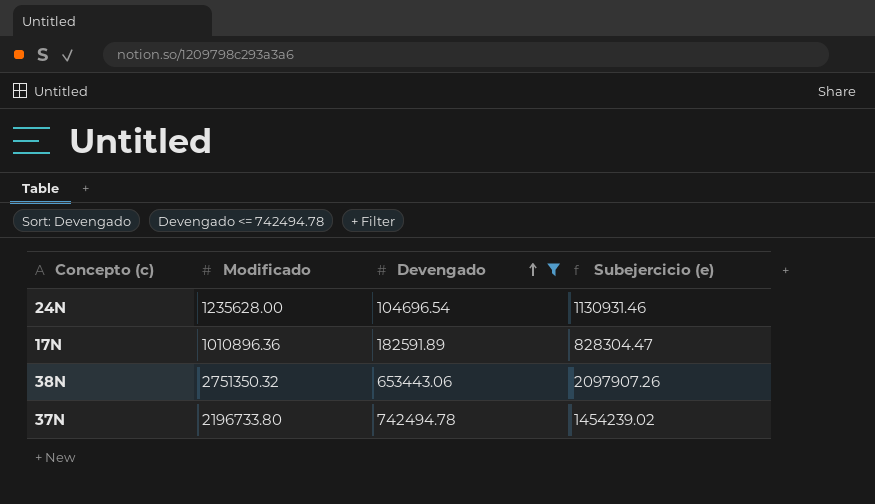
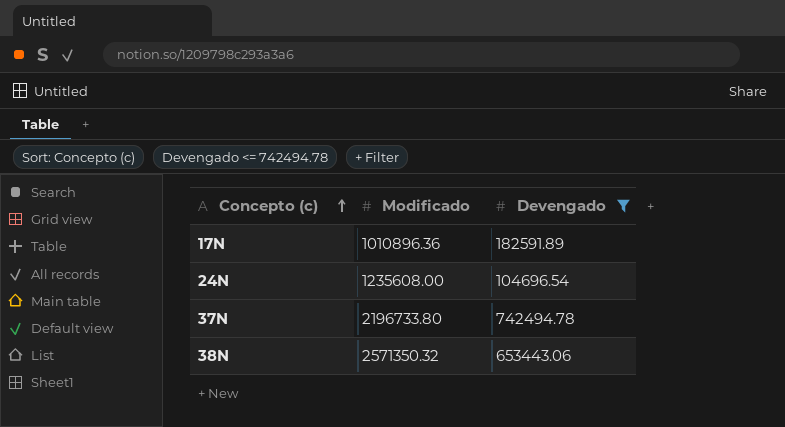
row order: Devengado ascending -> Concepto (c) ascending
column Subejercicio (e) | formula: [Modificado] - [Devengado] -> none
24N | Modificado: 1235628.00 -> 1235608.00
38N | Modificado: 2751350.32 -> 2571350.32

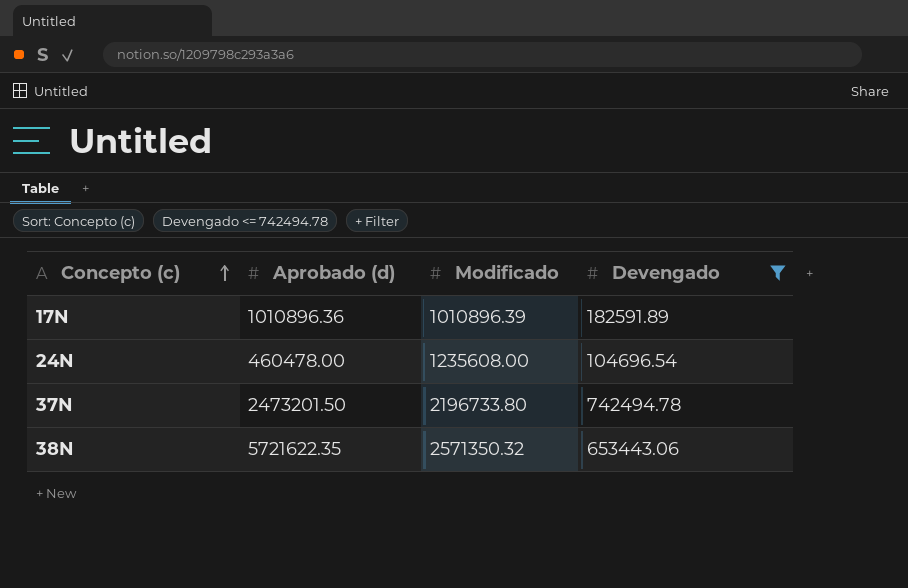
column Aprobado (d) | position: none -> 2
17N | Modificado: 1010896.36 -> 1010896.39

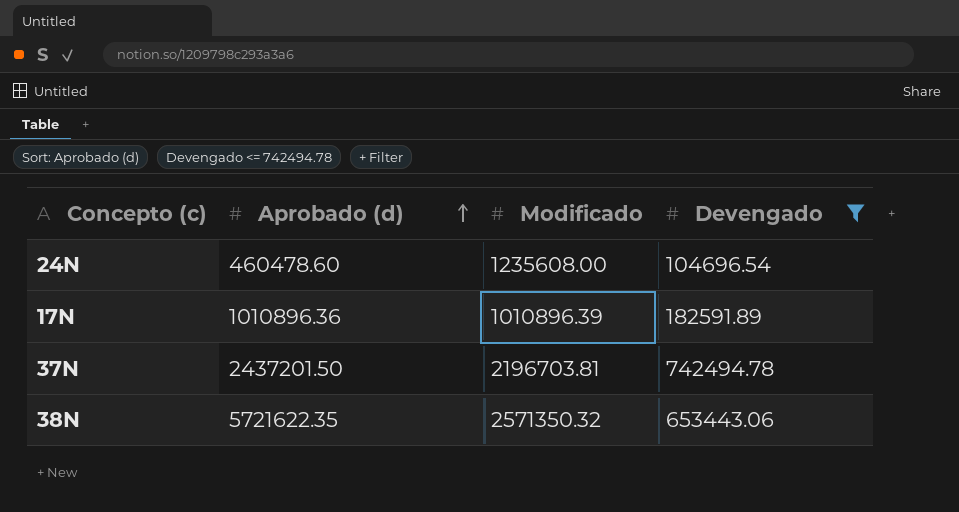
row order: Concepto (c) ascending -> Aprobado (d) ascending
24N | Aprobado (d): 460478.00 -> 460478.60
37N | Aprobado (d): 2473201.50 -> 2437201.50
37N | Modificado: 2196733.80 -> 2196703.81

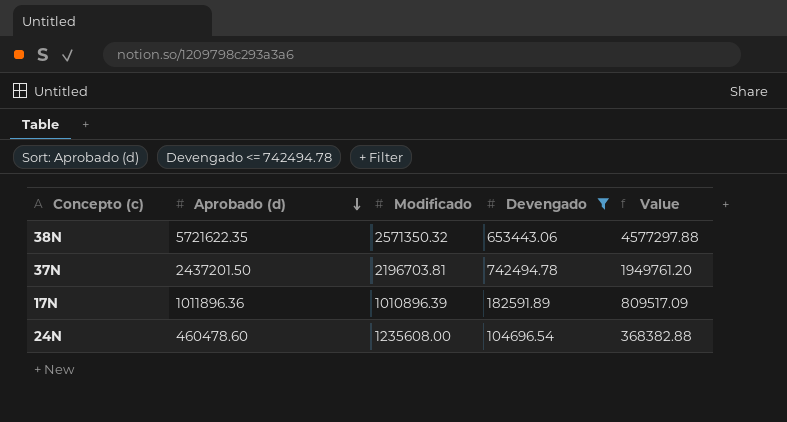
row order: Aprobado (d) ascending -> Aprobado (d) descending
column Value | formula: none -> [Aprobado (d)] * 0.8
17N | Aprobado (d): 1010896.36 -> 1011896.36

